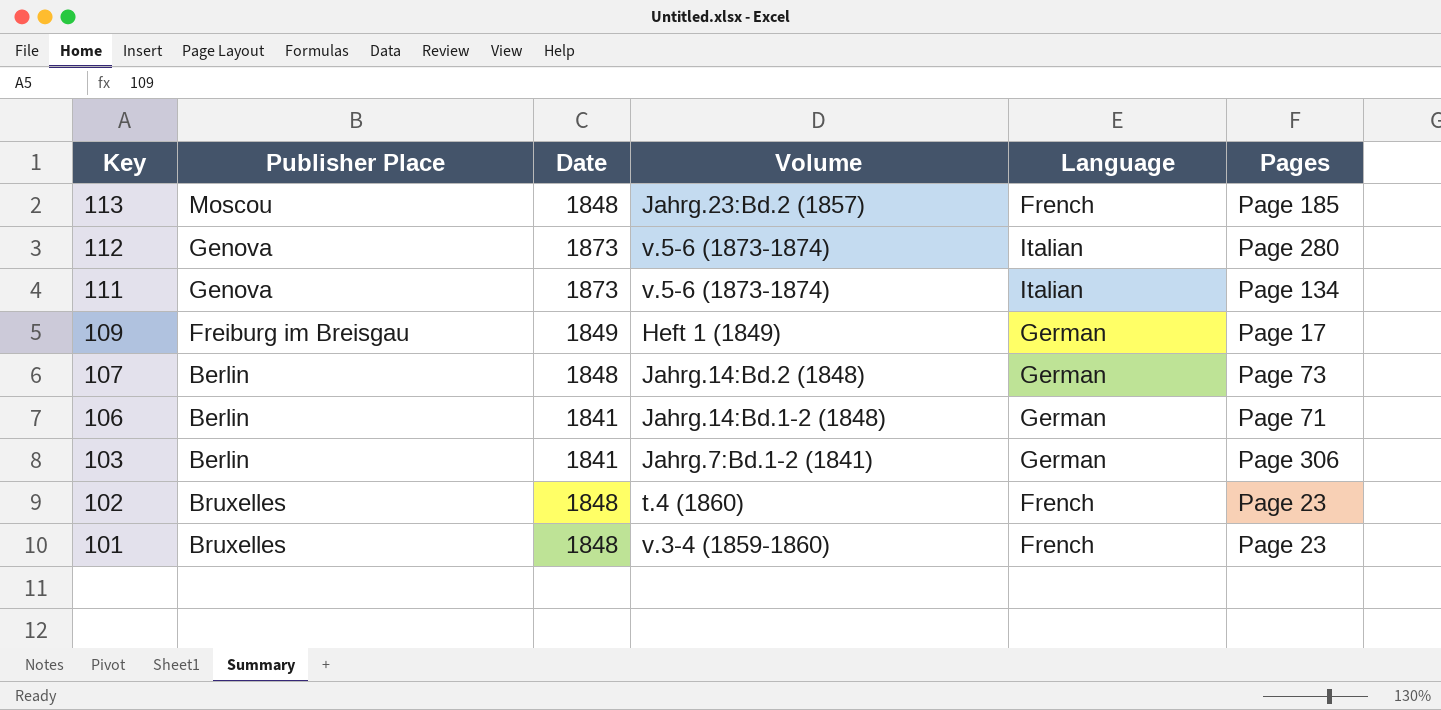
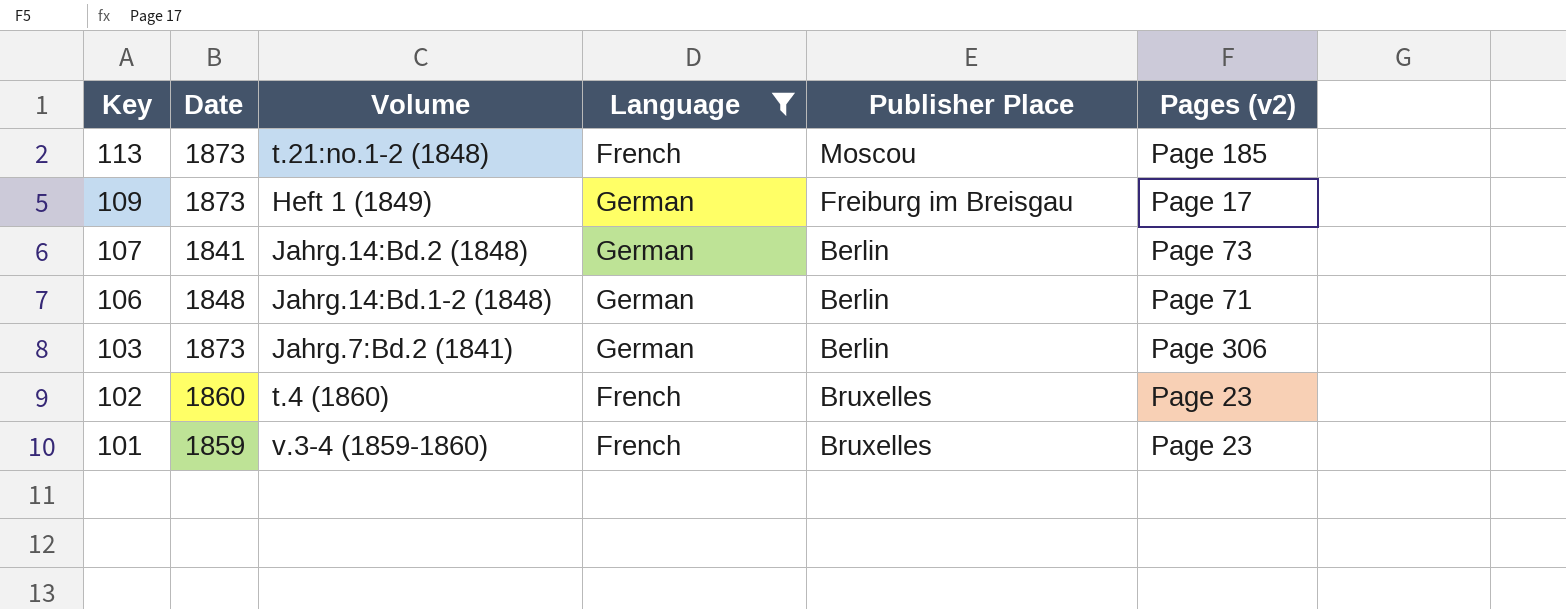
filter: none -> Language != Italian
column Publisher Place | position: 2 -> 5
column name: Pages -> Pages (v2)
113 | Date: 1848 -> 1873
113 | Volume: Jahrg.23:Bd.2 (1857) -> t.21:no.1-2 (1848)
109 | Date: 1849 -> 1873
107 | Date: 1848 -> 1841
106 | Date: 1841 -> 1848
103 | Date: 1841 -> 1873
103 | Volume: Jahrg.7:Bd.1-2 (1841) -> Jahrg.7:Bd.2 (1841)
102 | Date: 1848 -> 1860
101 | Date: 1848 -> 1859

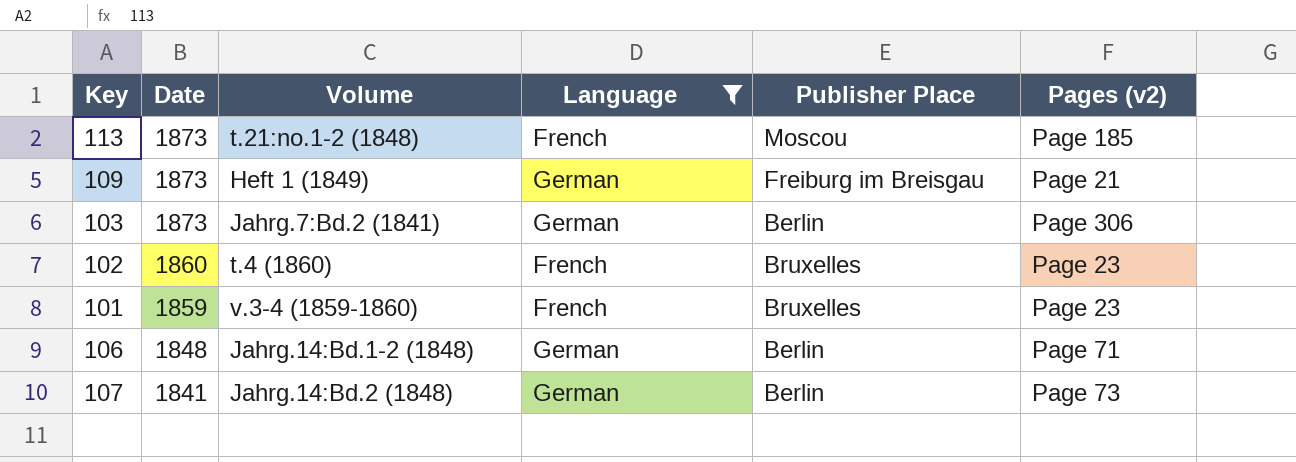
row order: Key descending -> Date descending
109 | Pages (v2): Page 17 -> Page 21

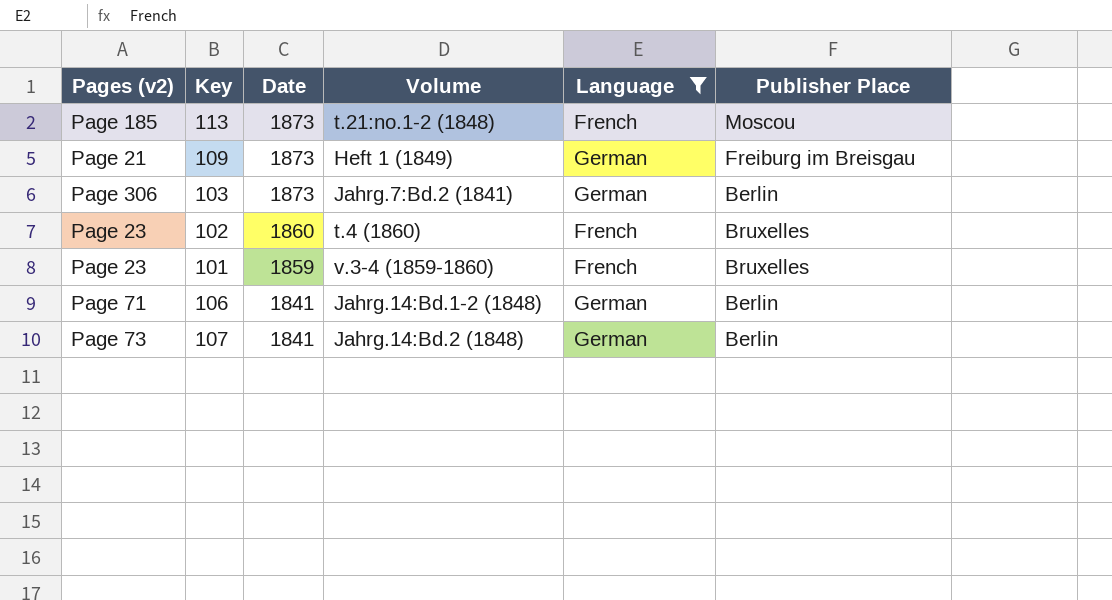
column Pages (v2) | position: 6 -> 1
106 | Date: 1848 -> 1841

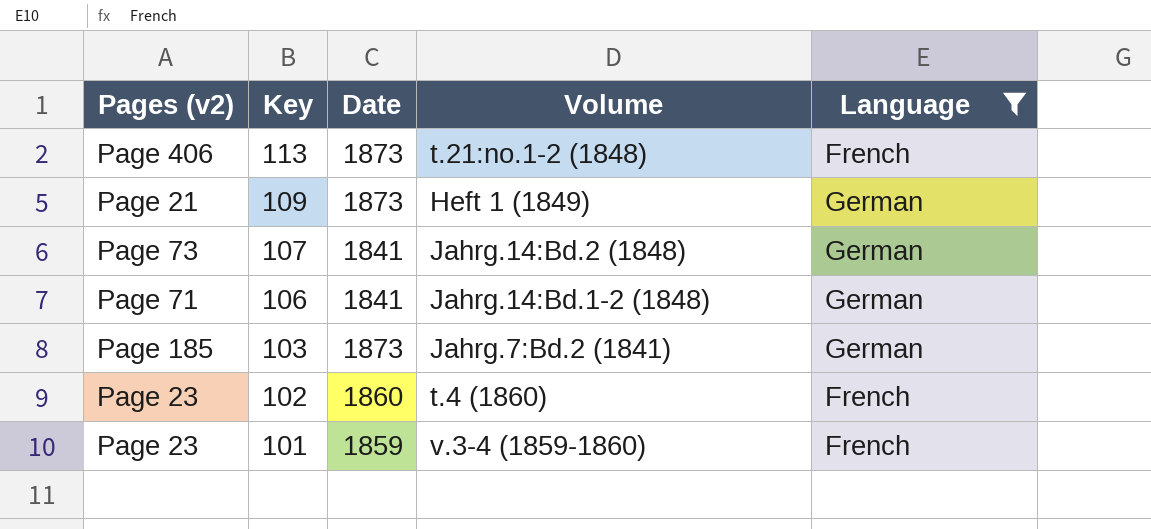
row order: Date descending -> Key descending
column Publisher Place | position: 6 -> none
113 | Pages (v2): Page 185 -> Page 406
103 | Pages (v2): Page 306 -> Page 185

